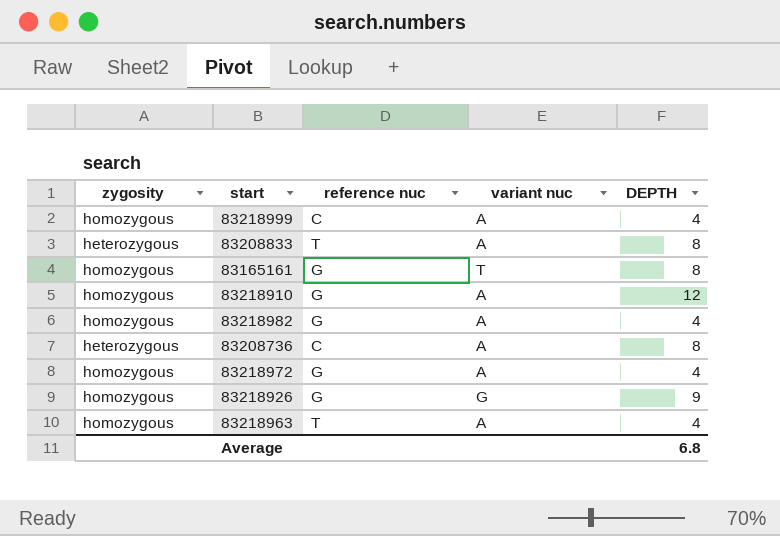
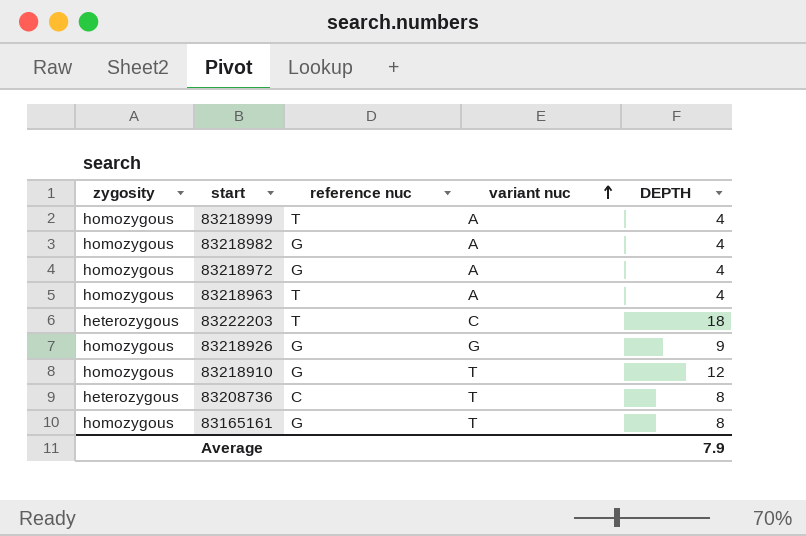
row order: none -> variant nuc ascending
row 83208833: heterozygous | T | A | 8 -> none
83218999 | reference nuc: C -> T
row 83222203: none -> heterozygous | T | C | 18
83218910 | variant nuc: A -> T
83208736 | variant nuc: A -> T
Average | DEPTH: 6.8 -> 7.9

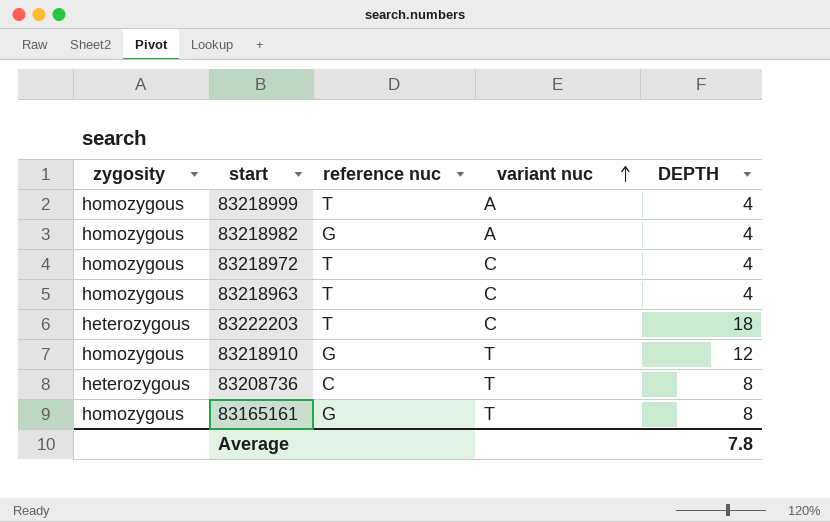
row 83218926: homozygous | G | G | 9 -> none
83218972 | reference nuc: G -> T
83218972 | variant nuc: A -> C
83218963 | variant nuc: A -> C
Average | DEPTH: 7.9 -> 7.8

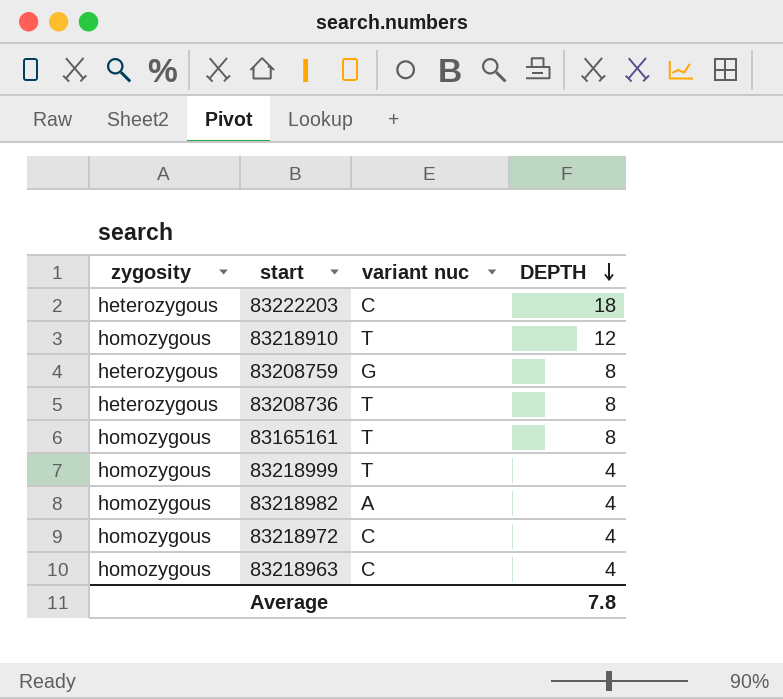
row order: variant nuc ascending -> DEPTH descending
column reference nuc | position: 3 -> none
row 83208759: none -> heterozygous | G | 8
83218999 | variant nuc: A -> T

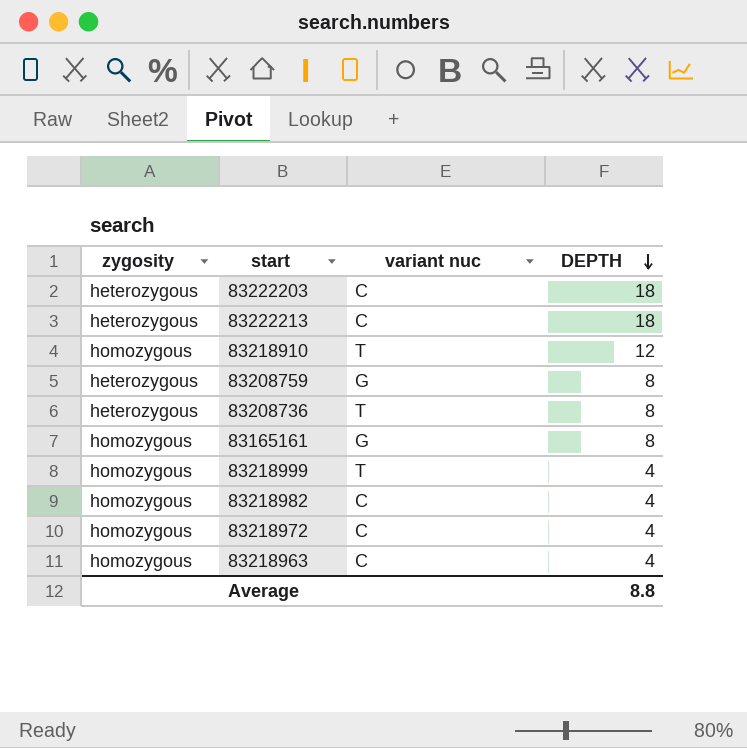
row 83222213: none -> heterozygous | C | 18
83165161 | variant nuc: T -> G
83218982 | variant nuc: A -> C
Average | DEPTH: 7.8 -> 8.8

